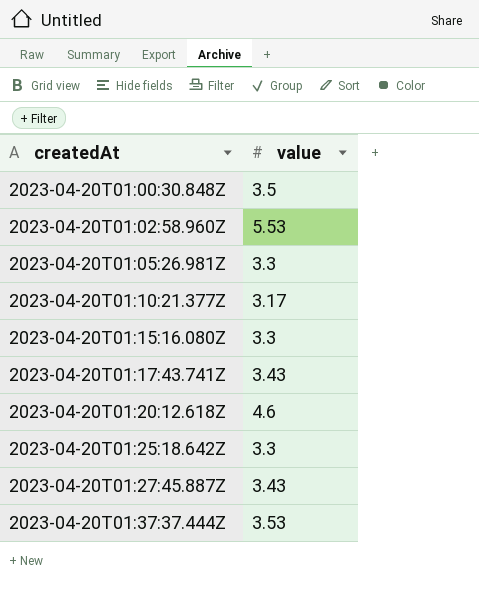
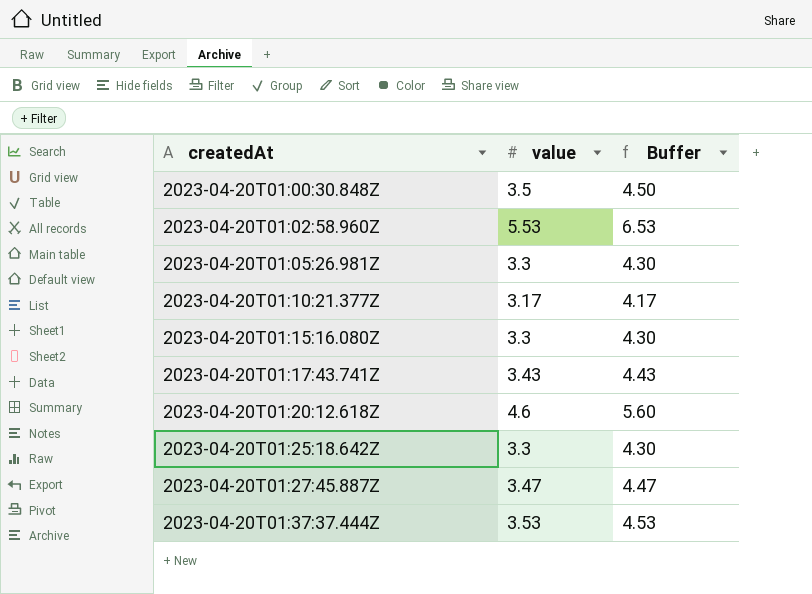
column Buffer | formula: none -> [value] + 1
2023-04-20T01:27:45.887Z | value: 3.43 -> 3.47

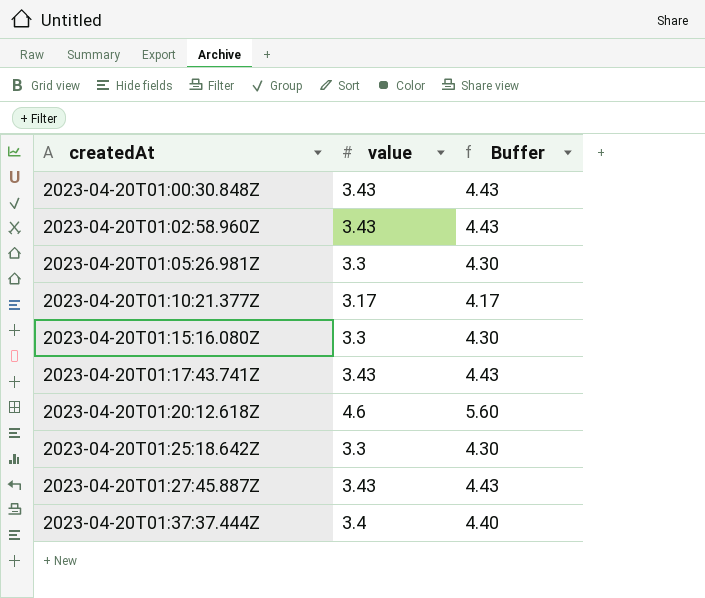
2023-04-20T01:00:30.848Z | value: 3.5 -> 3.43
2023-04-20T01:00:30.848Z | Buffer: 4.50 -> 4.43
2023-04-20T01:02:58.960Z | value: 5.53 -> 3.43
2023-04-20T01:02:58.960Z | Buffer: 6.53 -> 4.43
2023-04-20T01:27:45.887Z | value: 3.47 -> 3.43
2023-04-20T01:27:45.887Z | Buffer: 4.47 -> 4.43
2023-04-20T01:37:37.444Z | value: 3.53 -> 3.4
2023-04-20T01:37:37.444Z | Buffer: 4.53 -> 4.40

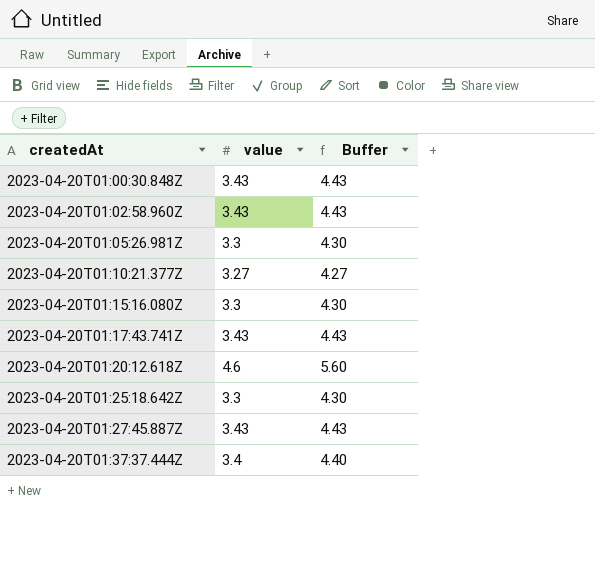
2023-04-20T01:10:21.377Z | value: 3.17 -> 3.27
2023-04-20T01:10:21.377Z | Buffer: 4.17 -> 4.27

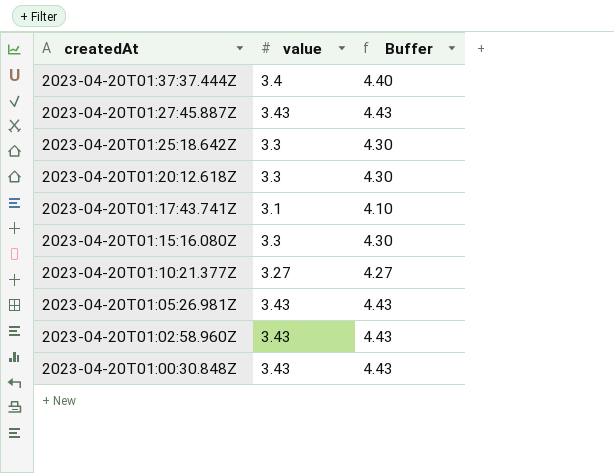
row order: createdAt ascending -> createdAt descending
2023-04-20T01:20:12.618Z | value: 4.6 -> 3.3
2023-04-20T01:20:12.618Z | Buffer: 5.60 -> 4.30
2023-04-20T01:17:43.741Z | value: 3.43 -> 3.1
2023-04-20T01:17:43.741Z | Buffer: 4.43 -> 4.10
2023-04-20T01:05:26.981Z | value: 3.3 -> 3.43
2023-04-20T01:05:26.981Z | Buffer: 4.30 -> 4.43

